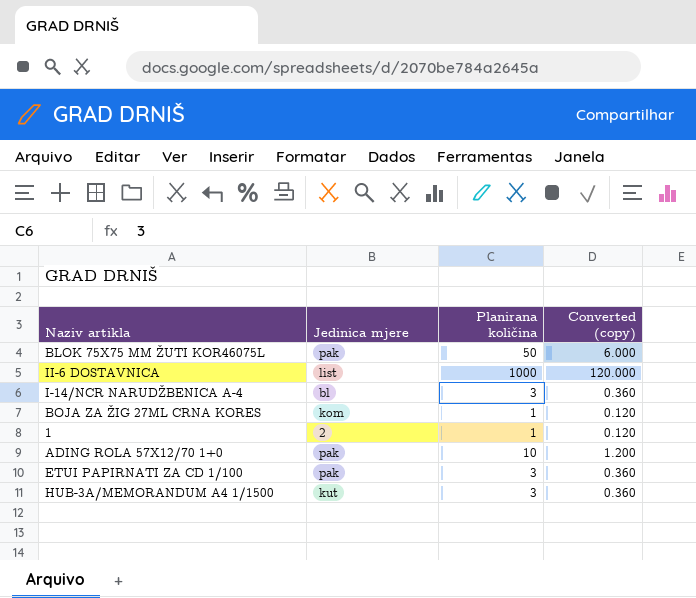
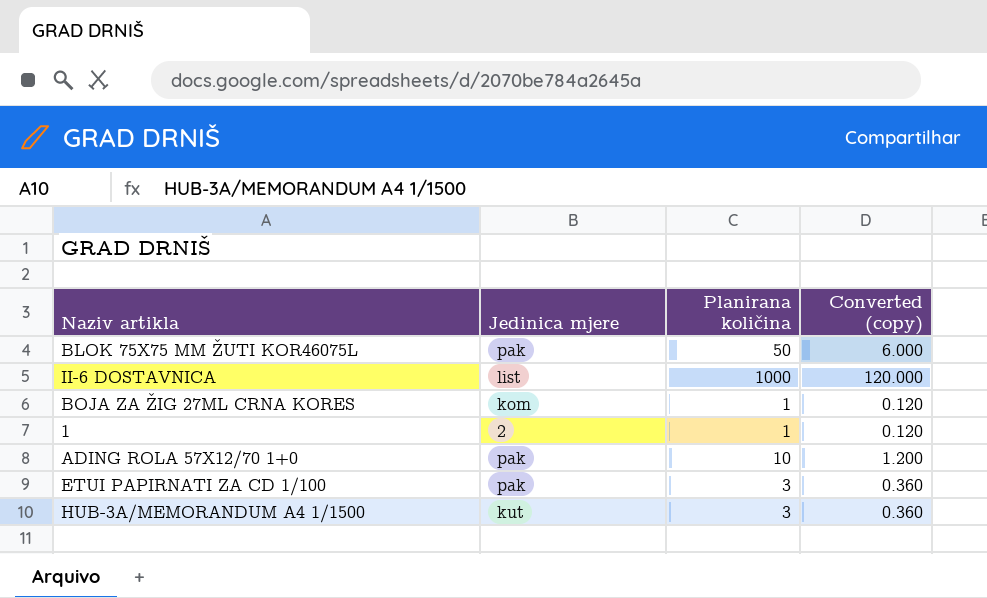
row I-14/NCR NARUDŽBENICA A-4: bl | 3 | 0.360 -> none

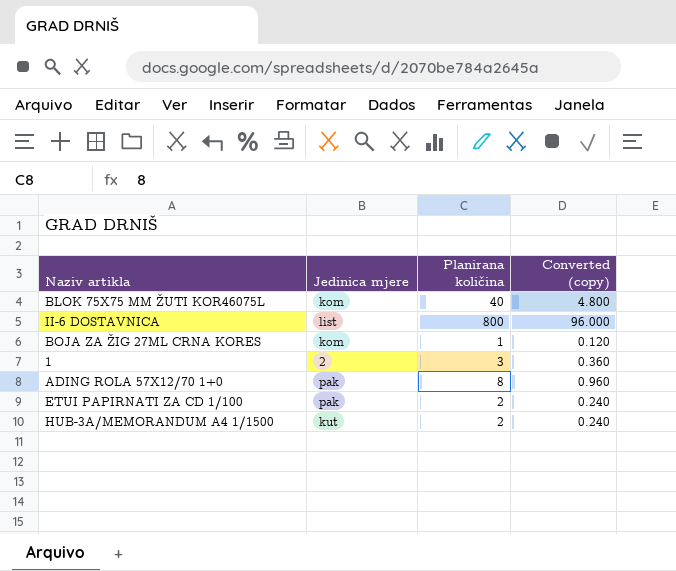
BLOK 75X75 MM ŽUTI KOR46075L | Jedinica mjere: pak -> kom
BLOK 75X75 MM ŽUTI KOR46075L | Planirana količina: 50 -> 40
BLOK 75X75 MM ŽUTI KOR46075L | Converted (copy): 6.000 -> 4.800
II-6 DOSTAVNICA | Planirana količina: 1000 -> 800
II-6 DOSTAVNICA | Converted (copy): 120.000 -> 96.000
1 | Planirana količina: 1 -> 3
1 | Converted (copy): 0.120 -> 0.360
ADING ROLA 57X12/70 1+0 | Planirana količina: 10 -> 8
ADING ROLA 57X12/70 1+0 | Converted (copy): 1.200 -> 0.960
ETUI PAPIRNATI ZA CD 1/100 | Planirana količina: 3 -> 2
ETUI PAPIRNATI ZA CD 1/100 | Converted (copy): 0.360 -> 0.240
HUB-3A/MEMORANDUM A4 1/1500 | Planirana količina: 3 -> 2
HUB-3A/MEMORANDUM A4 1/1500 | Converted (copy): 0.360 -> 0.240

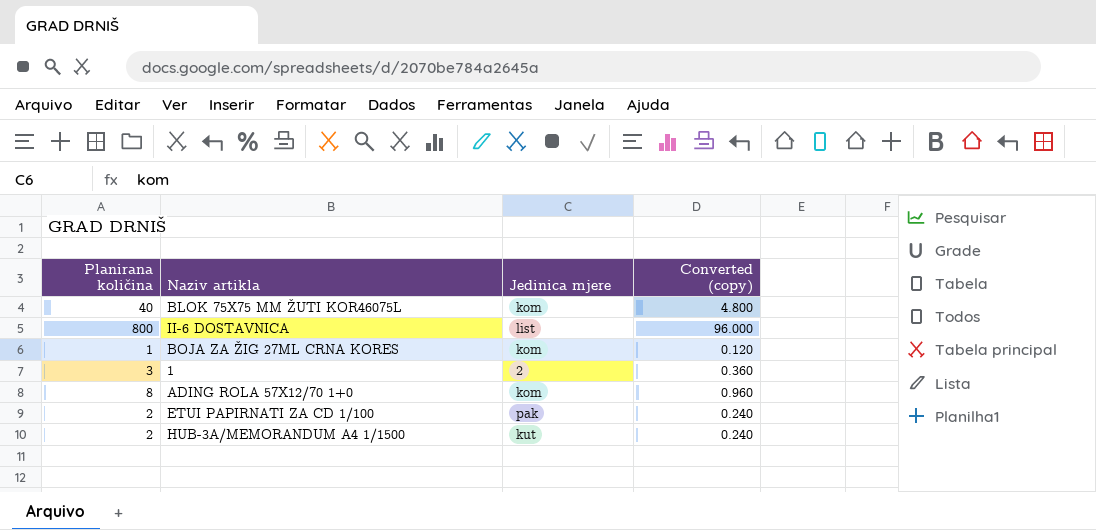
column Planirana količina | position: 3 -> 1
ADING ROLA 57X12/70 1+0 | Jedinica mjere: pak -> kom

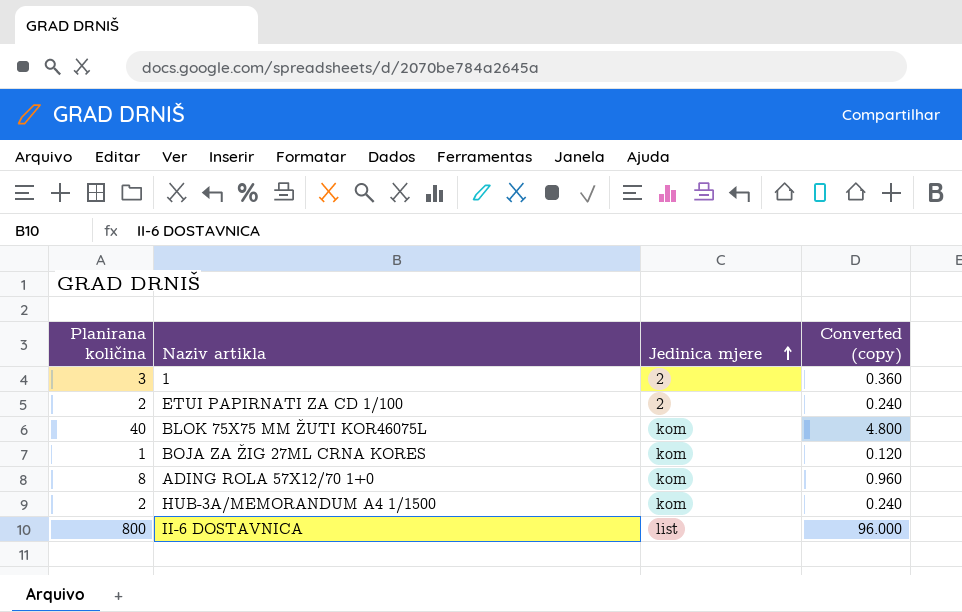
row order: none -> Jedinica mjere ascending
ETUI PAPIRNATI ZA CD 1/100 | Jedinica mjere: pak -> 2
HUB-3A/MEMORANDUM A4 1/1500 | Jedinica mjere: kut -> kom

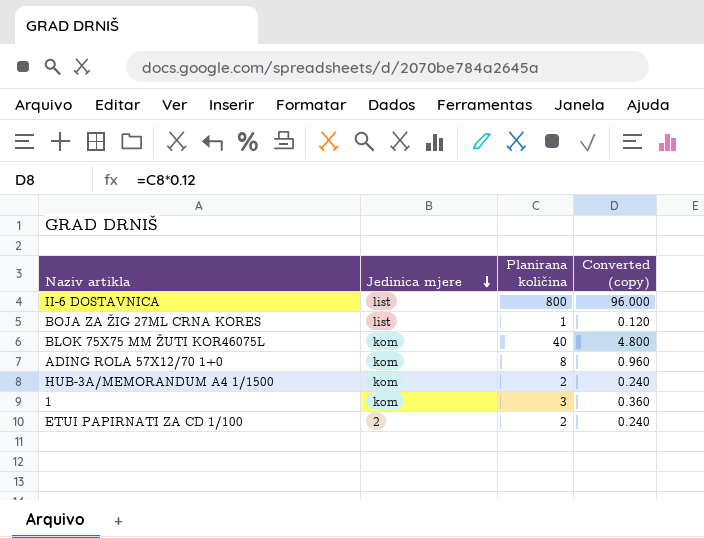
row order: Jedinica mjere ascending -> Jedinica mjere descending
column Planirana količina | position: 1 -> 3
BOJA ZA ŽIG 27ML CRNA KORES | Jedinica mjere: kom -> list
1 | Jedinica mjere: 2 -> kom

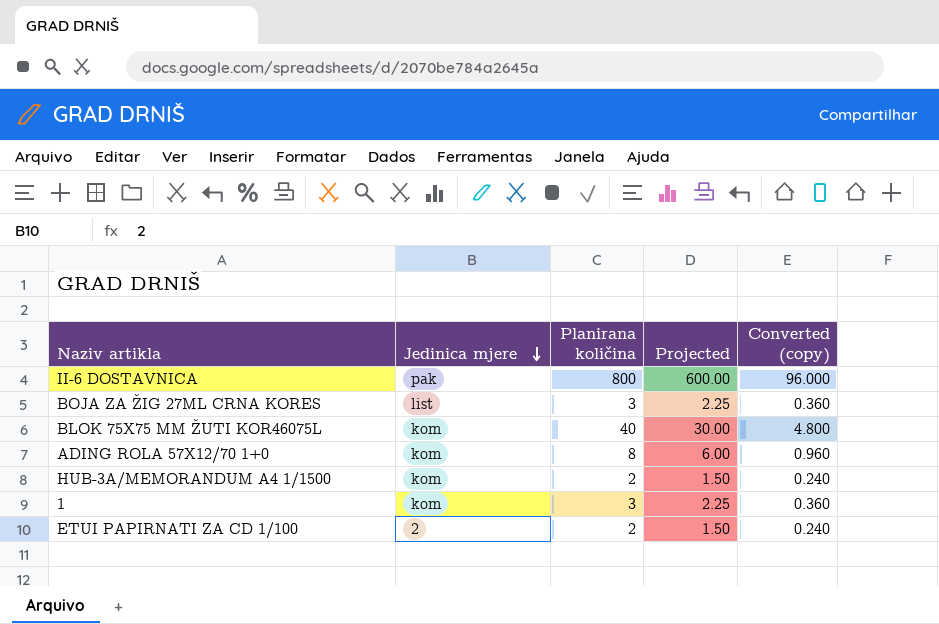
column Projected | formula: none -> [Planirana količina] * 0.75
II-6 DOSTAVNICA | Jedinica mjere: list -> pak
BOJA ZA ŽIG 27ML CRNA KORES | Planirana količina: 1 -> 3
BOJA ZA ŽIG 27ML CRNA KORES | Converted (copy): 0.120 -> 0.360

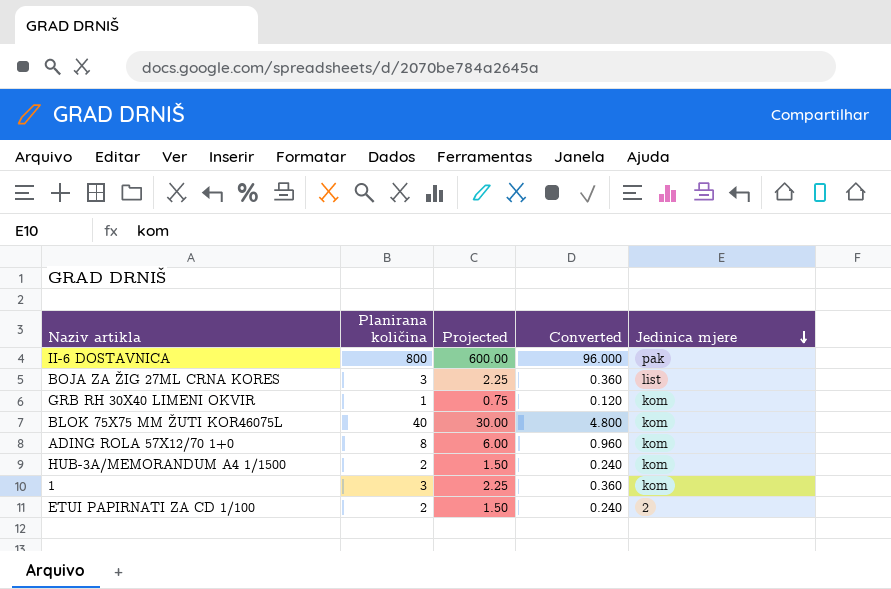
column name: Converted (copy) -> Converted
column Jedinica mjere | position: 2 -> 5
row GRB RH 30X40 LIMENI OKVIR: none -> 1 | 0.75 | 0.120 | kom

